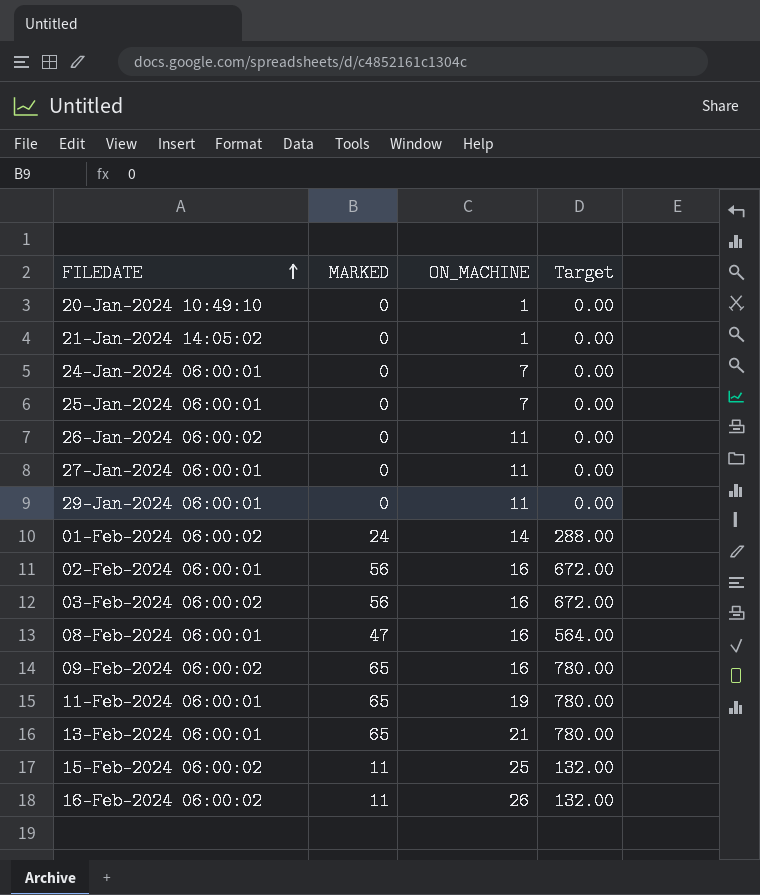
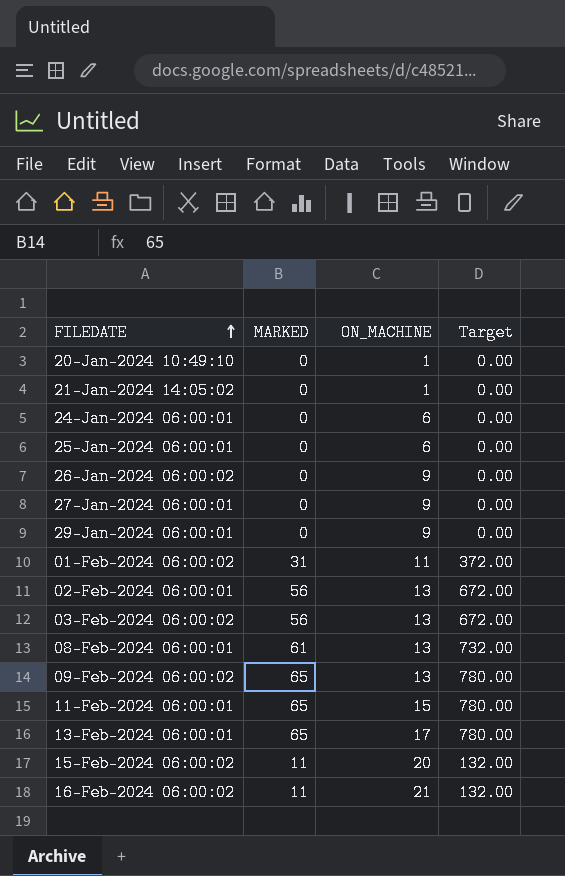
24-Jan-2024 06:00:01 | ON_MACHINE: 7 -> 6
25-Jan-2024 06:00:01 | ON_MACHINE: 7 -> 6
26-Jan-2024 06:00:02 | ON_MACHINE: 11 -> 9
27-Jan-2024 06:00:01 | ON_MACHINE: 11 -> 9
29-Jan-2024 06:00:01 | ON_MACHINE: 11 -> 9
01-Feb-2024 06:00:02 | MARKED: 24 -> 31
01-Feb-2024 06:00:02 | ON_MACHINE: 14 -> 11
01-Feb-2024 06:00:02 | Target: 288.00 -> 372.00
02-Feb-2024 06:00:01 | ON_MACHINE: 16 -> 13
03-Feb-2024 06:00:02 | ON_MACHINE: 16 -> 13
08-Feb-2024 06:00:01 | MARKED: 47 -> 61
08-Feb-2024 06:00:01 | ON_MACHINE: 16 -> 13
08-Feb-2024 06:00:01 | Target: 564.00 -> 732.00
09-Feb-2024 06:00:02 | ON_MACHINE: 16 -> 13
11-Feb-2024 06:00:01 | ON_MACHINE: 19 -> 15
13-Feb-2024 06:00:01 | ON_MACHINE: 21 -> 17
15-Feb-2024 06:00:02 | ON_MACHINE: 25 -> 20
16-Feb-2024 06:00:02 | ON_MACHINE: 26 -> 21

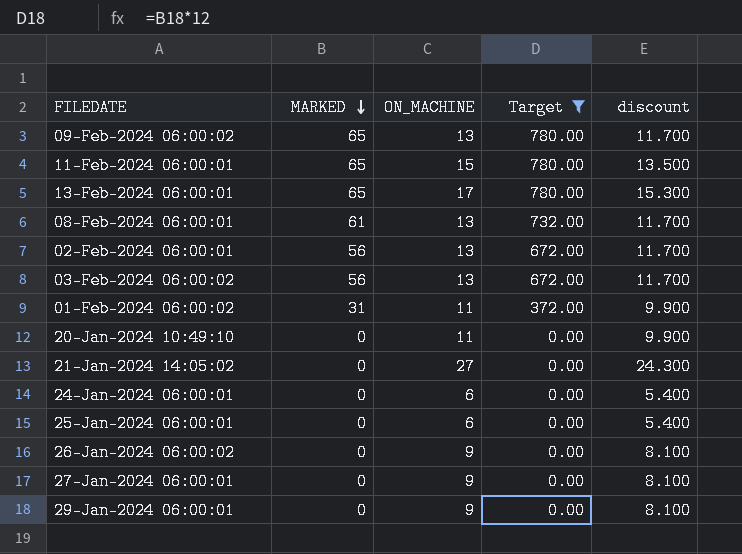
filter: none -> Target != 132.00
row order: FILEDATE ascending -> MARKED descending
column discount | formula: none -> [ON_MACHINE] * 0.9
20-Jan-2024 10:49:10 | ON_MACHINE: 1 -> 11
21-Jan-2024 14:05:02 | ON_MACHINE: 1 -> 27

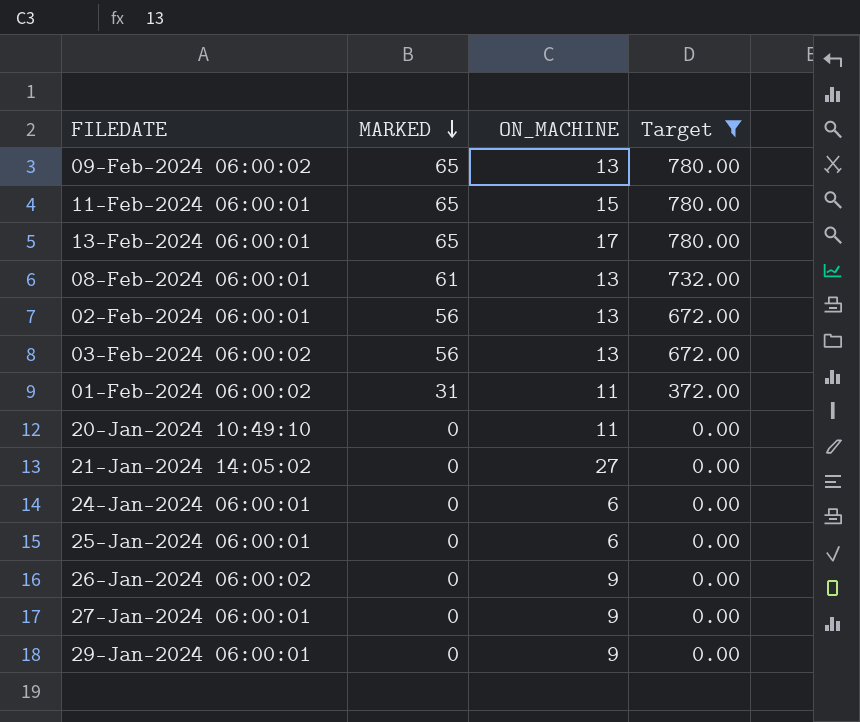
column discount | formula: [ON_MACHINE] * 0.9 -> none

